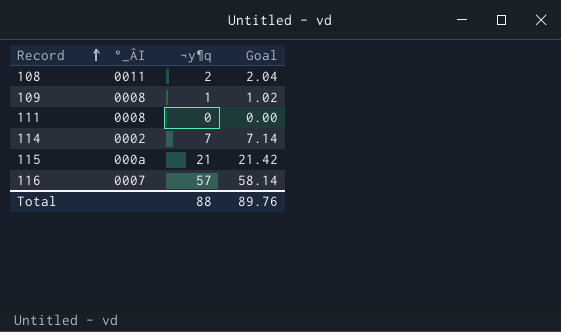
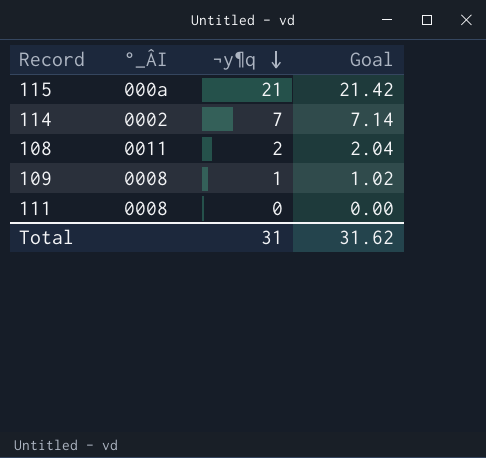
row order: Record ascending -> ¬y¶q descending
row 116: 0007 | 57 | 58.14 -> none
Total | ¬y¶q: 88 -> 31
Total | Goal: 89.76 -> 31.62

